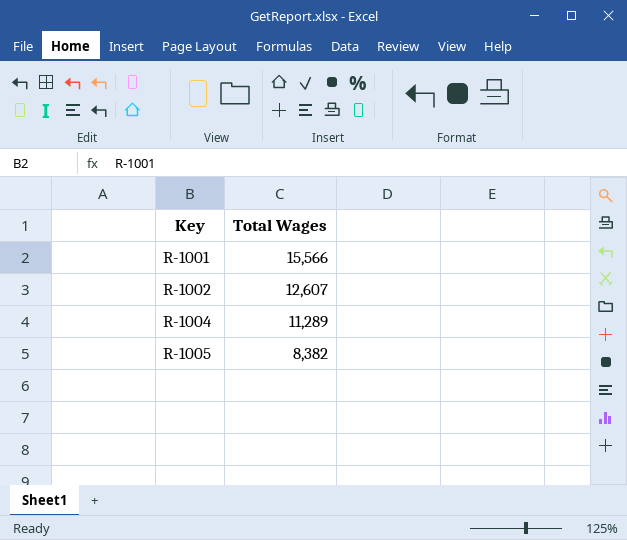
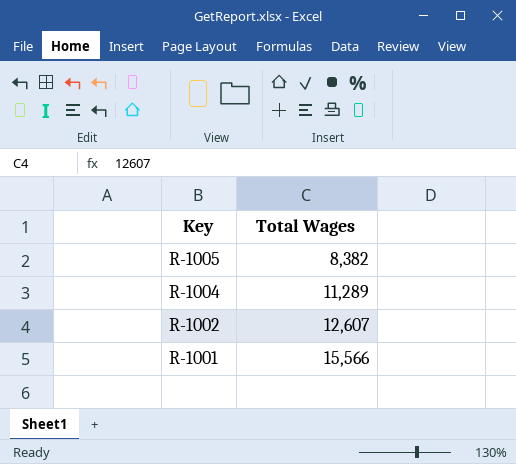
row order: Key ascending -> Key descending

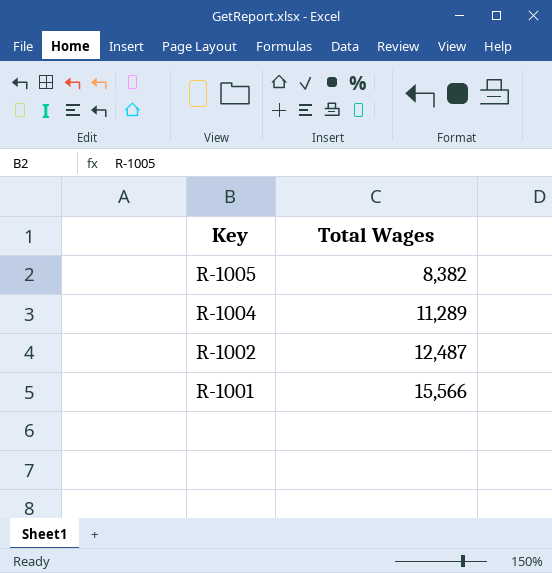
R-1002 | Total Wages: 12,607 -> 12,487

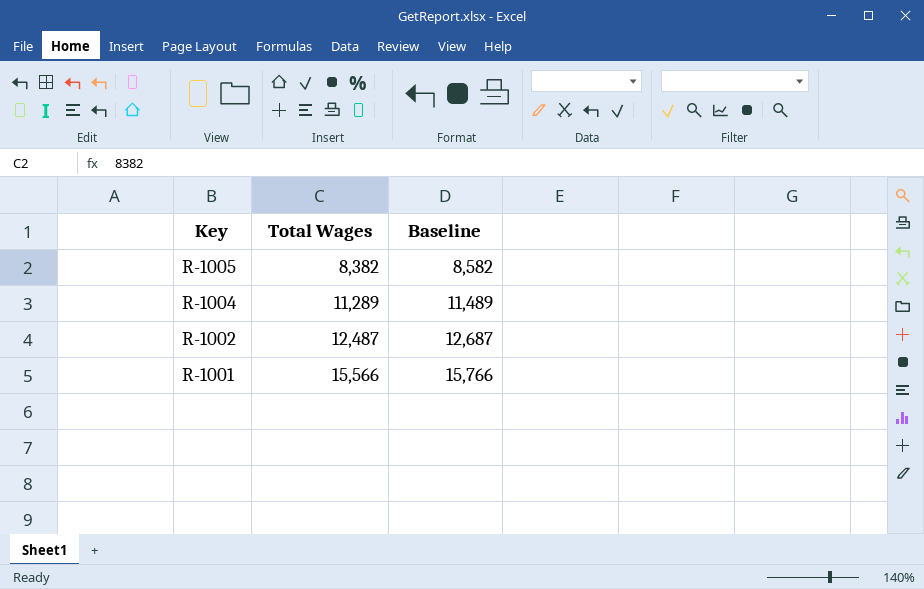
column Baseline | formula: none -> [Total Wages] + 200

